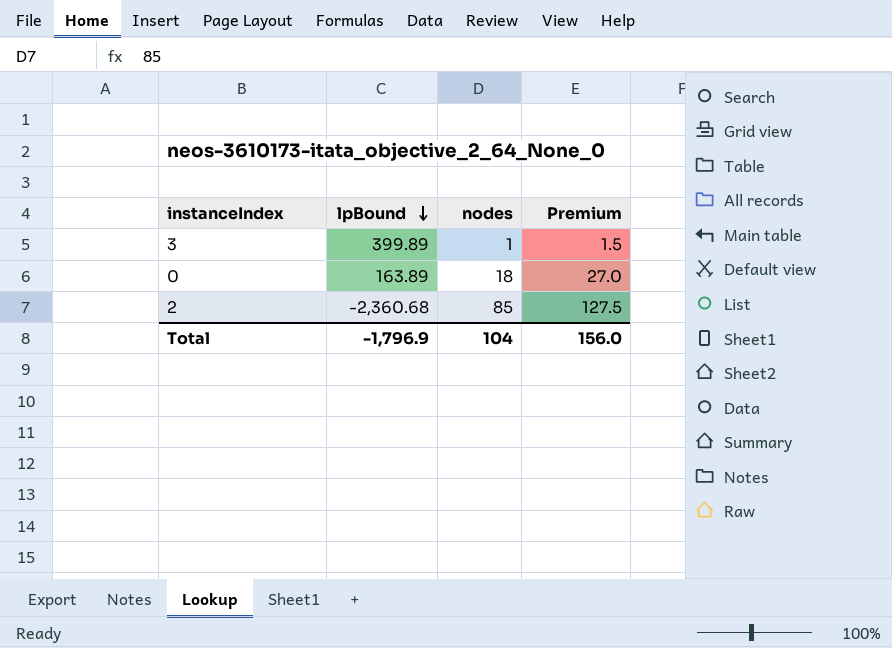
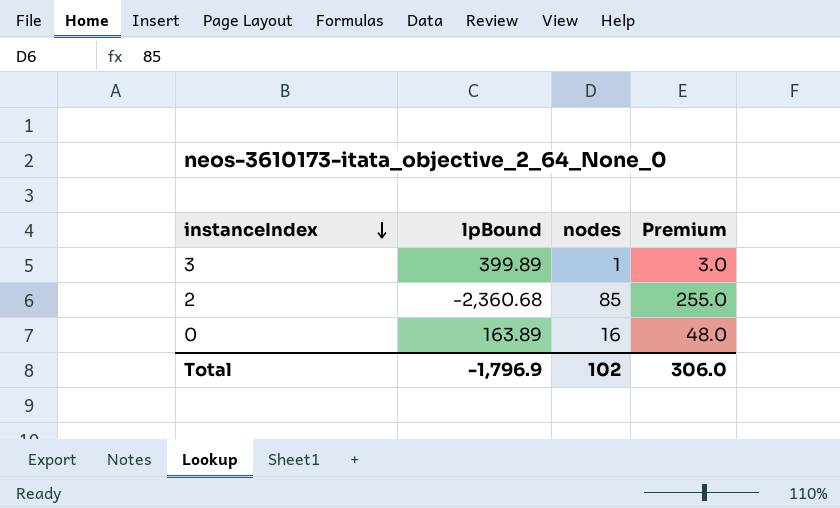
row order: lpBound descending -> instanceIndex descending
column Premium | formula: [nodes] * 1.5 -> [nodes] * 3
0 | nodes: 18 -> 16
Total | nodes: 104 -> 102
Total | Premium: 156.0 -> 306.0

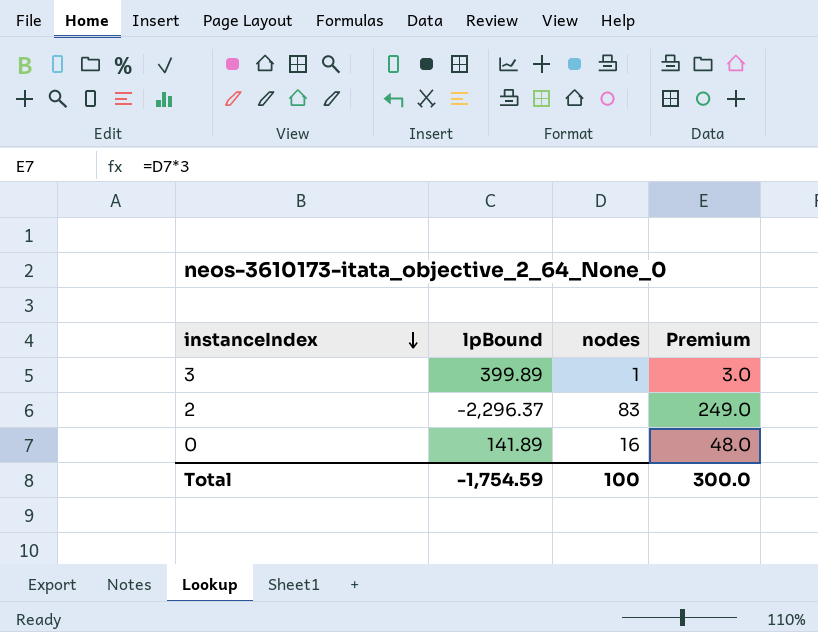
2 | lpBound: -2,360.68 -> -2,296.37
2 | nodes: 85 -> 83
2 | Premium: 255.0 -> 249.0
0 | lpBound: 163.89 -> 141.89
Total | lpBound: -1,796.9 -> -1,754.59
Total | nodes: 102 -> 100
Total | Premium: 306.0 -> 300.0

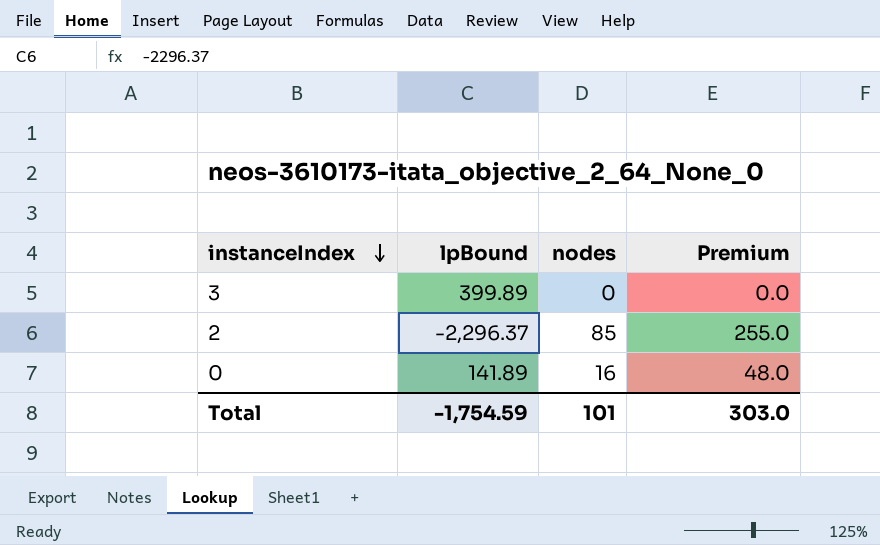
3 | nodes: 1 -> 0
3 | Premium: 3.0 -> 0.0
2 | nodes: 83 -> 85
2 | Premium: 249.0 -> 255.0
Total | nodes: 100 -> 101
Total | Premium: 300.0 -> 303.0

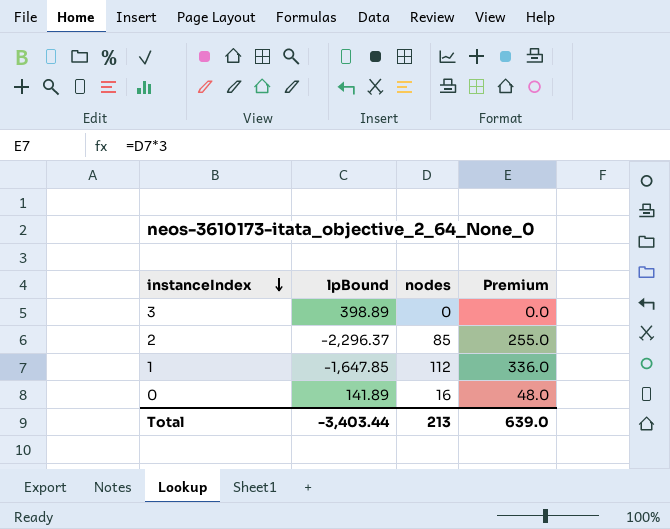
3 | lpBound: 399.89 -> 398.89
row 1: none -> -1,647.85 | 112 | 336.0
Total | lpBound: -1,754.59 -> -3,403.44
Total | nodes: 101 -> 213
Total | Premium: 303.0 -> 639.0

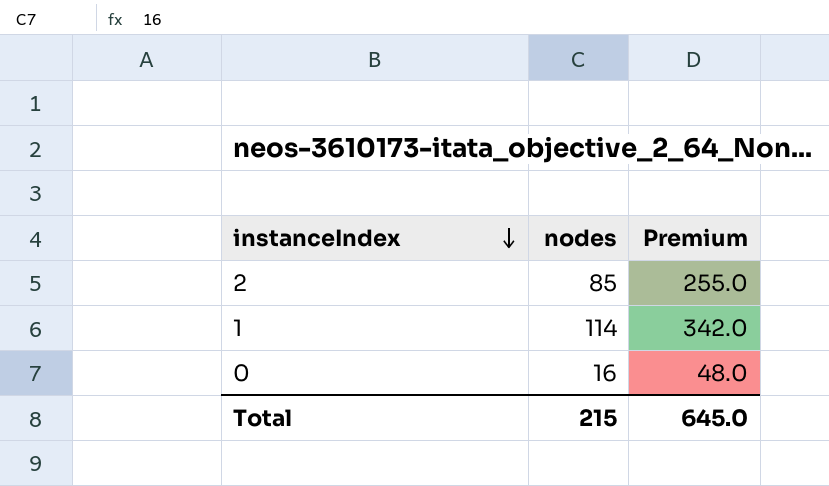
column lpBound | position: 2 -> none
row 3: 398.89 | 0 | 0.0 -> none
1 | nodes: 112 -> 114
1 | Premium: 336.0 -> 342.0
Total | nodes: 213 -> 215
Total | Premium: 639.0 -> 645.0

